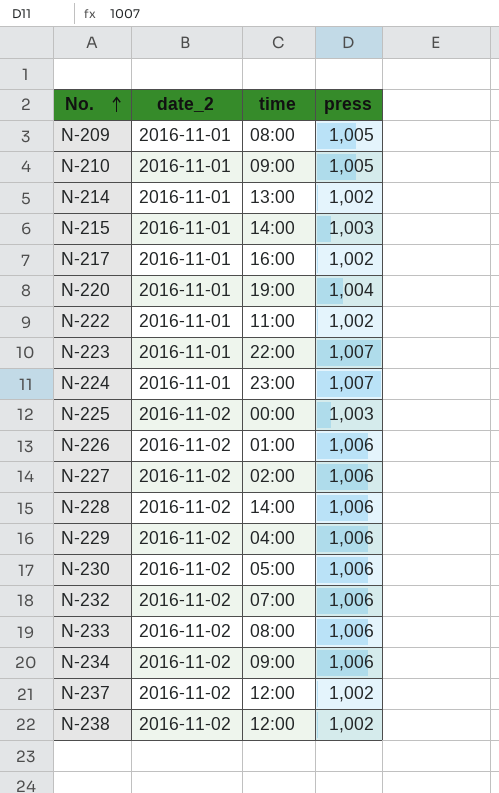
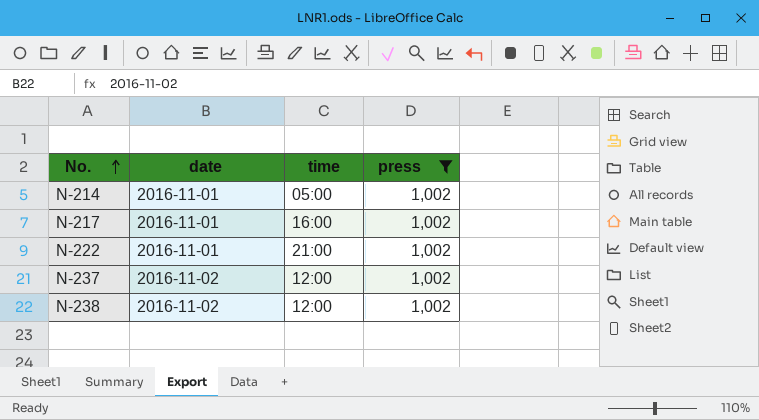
filter: none -> press = 1,002
column name: date_2 -> date
N-214 | time: 13:00 -> 05:00
N-222 | time: 11:00 -> 21:00

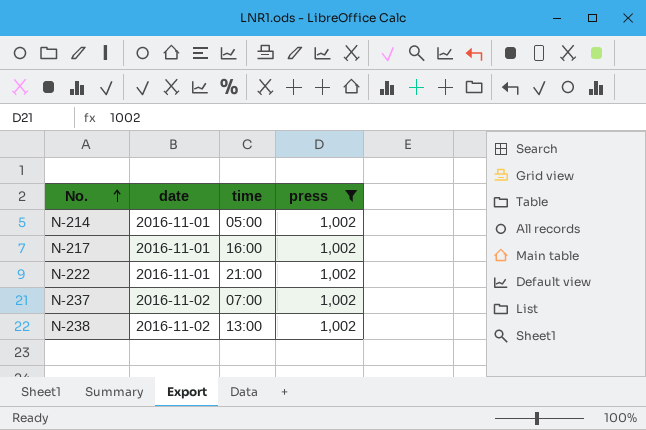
N-237 | time: 12:00 -> 07:00
N-238 | time: 12:00 -> 13:00

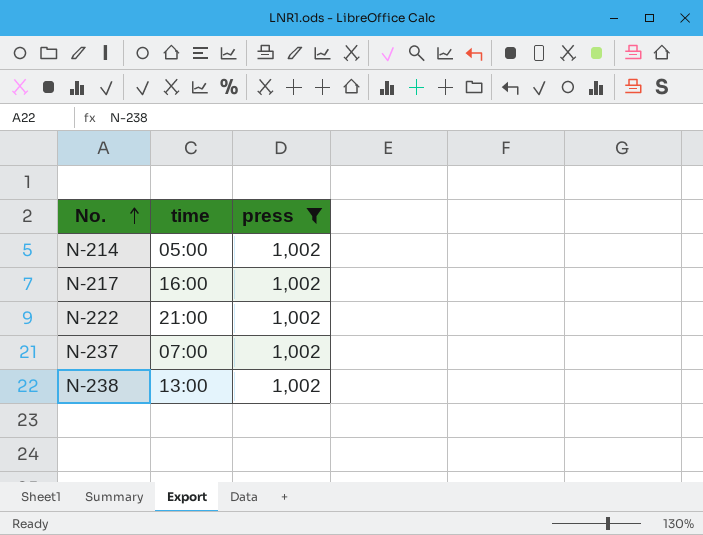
column date | position: 2 -> none

